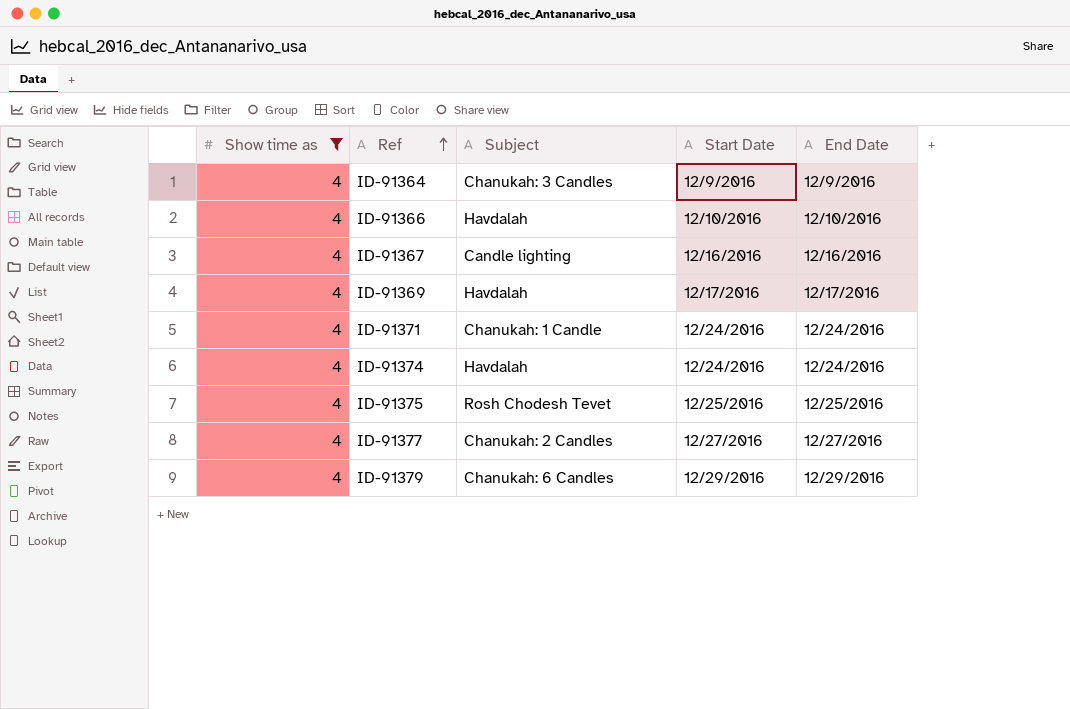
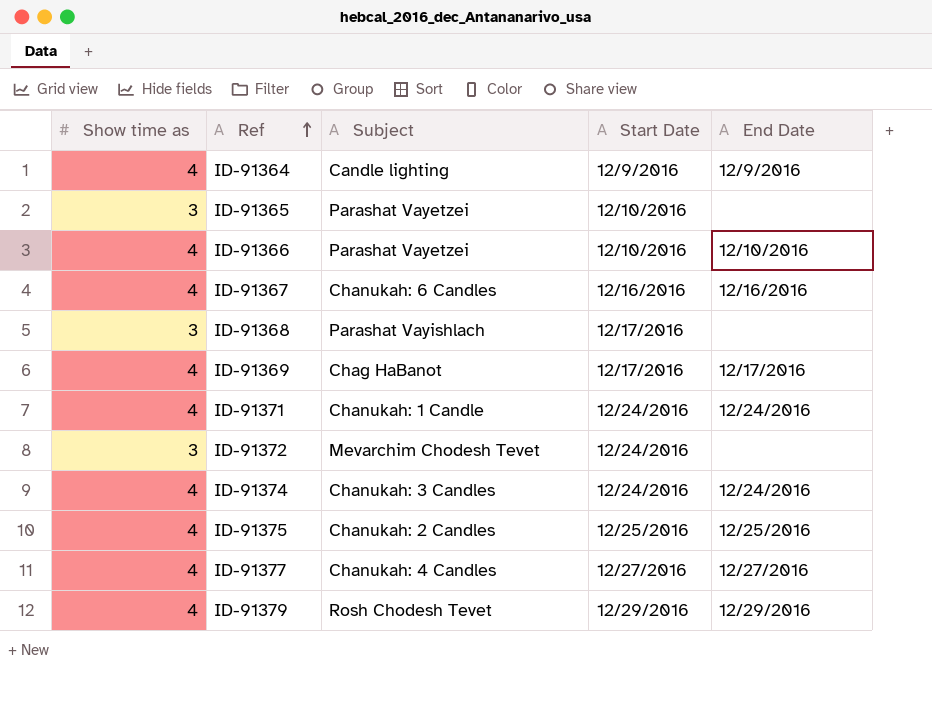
filter: Show time as = 4 -> none
ID-91364 | Subject: Chanukah: 3 Candles -> Candle lighting
ID-91366 | Subject: Havdalah -> Parashat Vayetzei
ID-91367 | Subject: Candle lighting -> Chanukah: 6 Candles
ID-91369 | Subject: Havdalah -> Chag HaBanot
ID-91374 | Subject: Havdalah -> Chanukah: 3 Candles
ID-91375 | Subject: Rosh Chodesh Tevet -> Chanukah: 2 Candles
ID-91377 | Subject: Chanukah: 2 Candles -> Chanukah: 4 Candles
ID-91379 | Subject: Chanukah: 6 Candles -> Rosh Chodesh Tevet

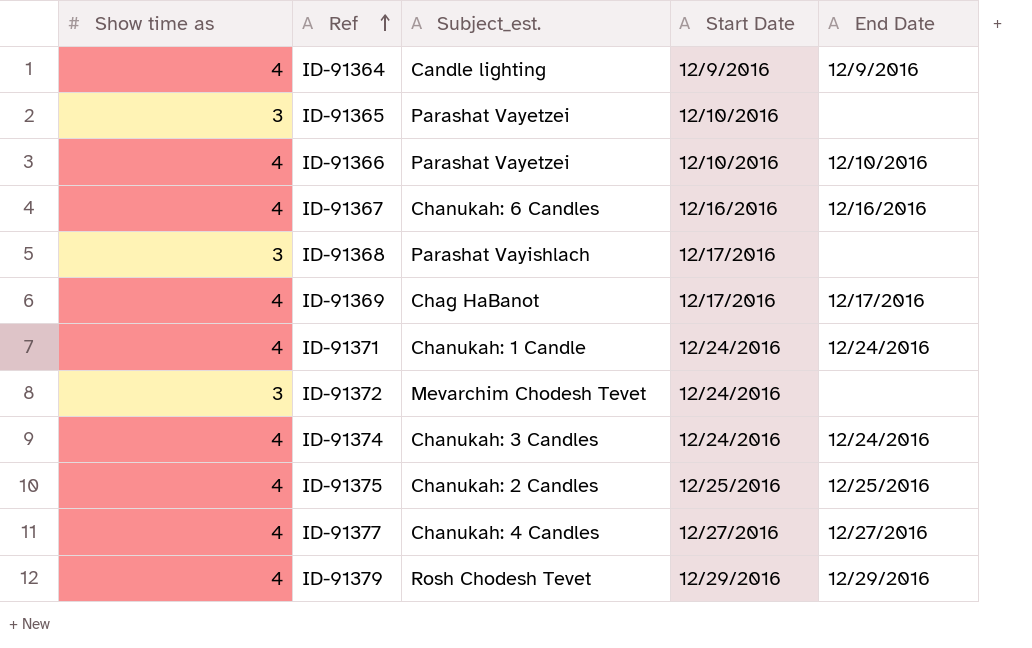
column name: Subject -> Subject_est.

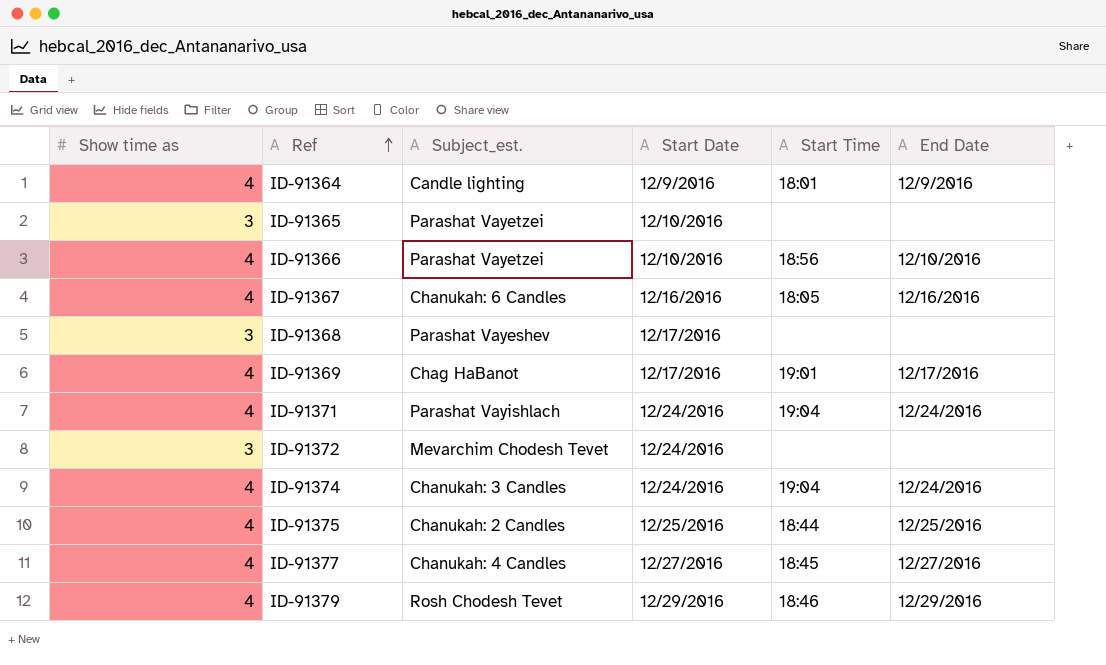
column Start Time | position: none -> 5
ID-91368 | Subject_est.: Parashat Vayishlach -> Parashat Vayeshev
ID-91371 | Subject_est.: Chanukah: 1 Candle -> Parashat Vayishlach

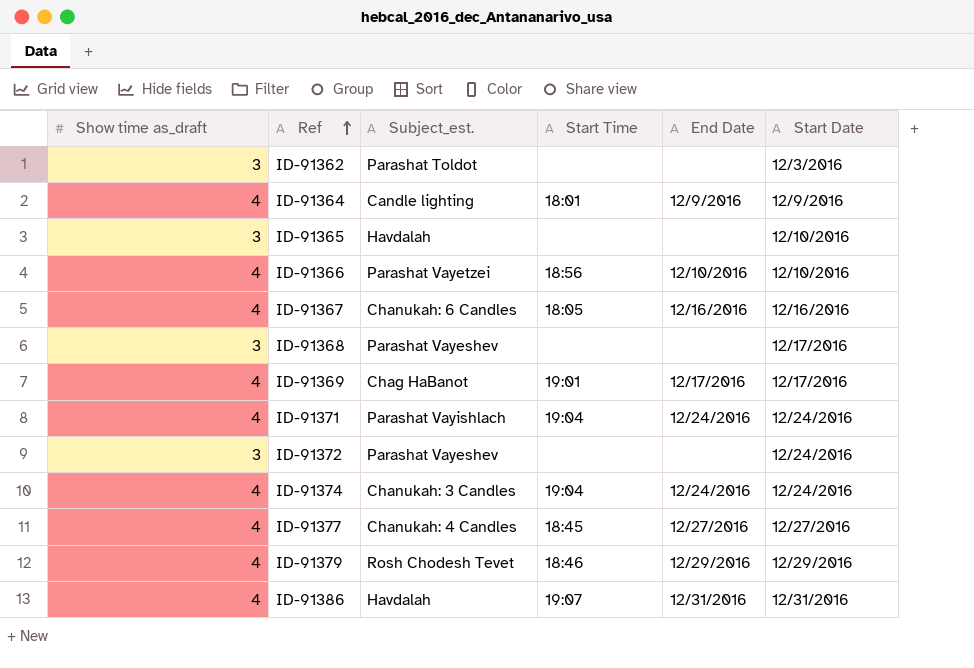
column name: Show time as -> Show time as_draft
column Start Date | position: 4 -> 6
row ID-91375: 4 | Chanukah: 2 Candles | 12/25/2016 | 18:44 | 12/25/2016 -> none
row ID-91362: none -> 3 | Parashat Toldot | none | none | 12/3/2016
ID-91365 | Subject_est.: Parashat Vayetzei -> Havdalah
ID-91372 | Subject_est.: Mevarchim Chodesh Tevet -> Parashat Vayeshev
row ID-91386: none -> 4 | Havdalah | 19:07 | 12/31/2016 | 12/31/2016

